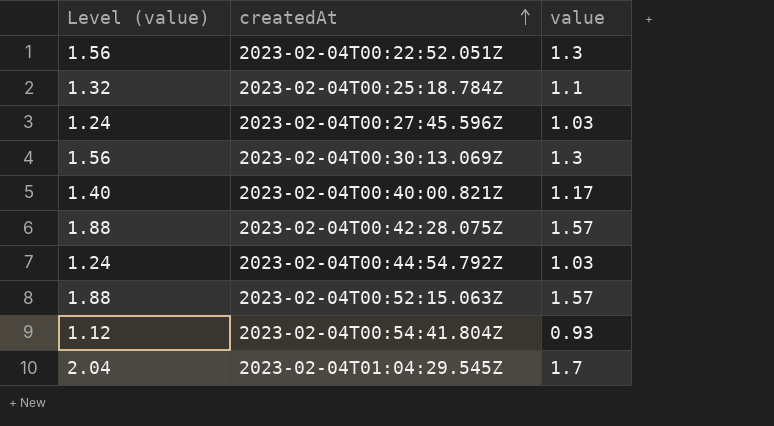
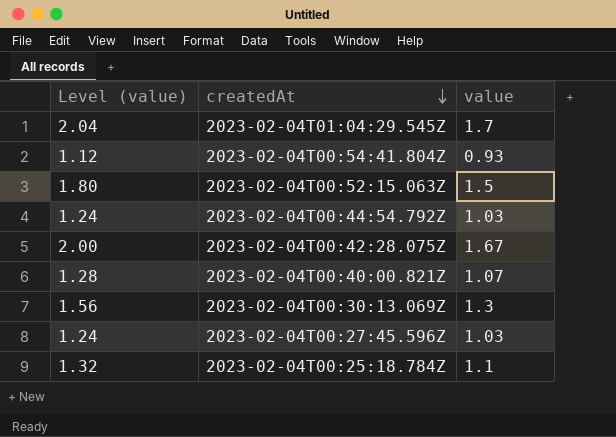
row order: createdAt ascending -> createdAt descending
row 2023-02-04T00:22:52.051Z: 1.56 | 1.3 -> none
2023-02-04T00:52:15.063Z | Level (value): 1.88 -> 1.80
2023-02-04T00:52:15.063Z | value: 1.57 -> 1.5
2023-02-04T00:42:28.075Z | Level (value): 1.88 -> 2.00
2023-02-04T00:42:28.075Z | value: 1.57 -> 1.67
2023-02-04T00:40:00.821Z | Level (value): 1.40 -> 1.28
2023-02-04T00:40:00.821Z | value: 1.17 -> 1.07

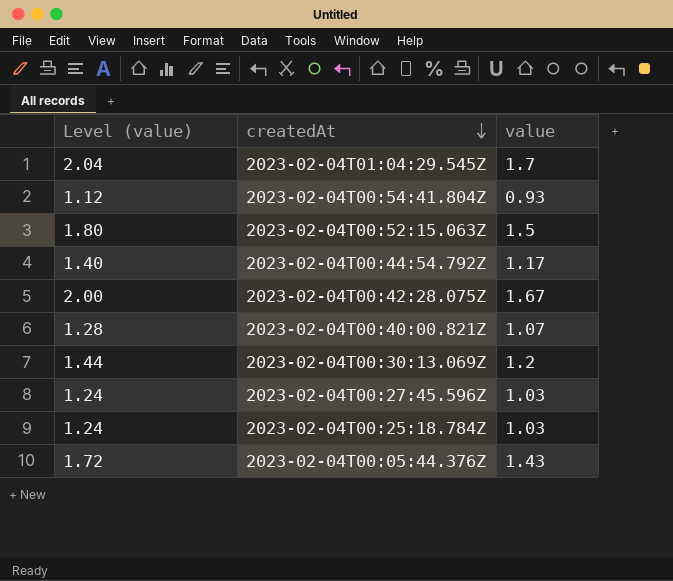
2023-02-04T00:44:54.792Z | Level (value): 1.24 -> 1.40
2023-02-04T00:44:54.792Z | value: 1.03 -> 1.17
2023-02-04T00:30:13.069Z | Level (value): 1.56 -> 1.44
2023-02-04T00:30:13.069Z | value: 1.3 -> 1.2
2023-02-04T00:25:18.784Z | Level (value): 1.32 -> 1.24
2023-02-04T00:25:18.784Z | value: 1.1 -> 1.03
row 2023-02-04T00:05:44.376Z: none -> 1.72 | 1.43

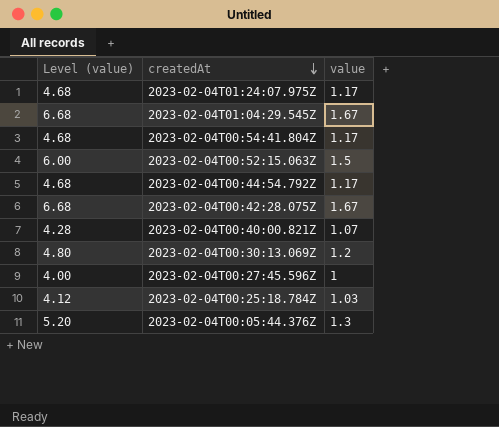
column Level (value) | formula: [value] * 1.2 -> [value] * 4
row 2023-02-04T01:24:07.975Z: none -> 4.68 | 1.17
2023-02-04T01:04:29.545Z | value: 1.7 -> 1.67
2023-02-04T00:54:41.804Z | value: 0.93 -> 1.17
2023-02-04T00:27:45.596Z | value: 1.03 -> 1
2023-02-04T00:05:44.376Z | value: 1.43 -> 1.3

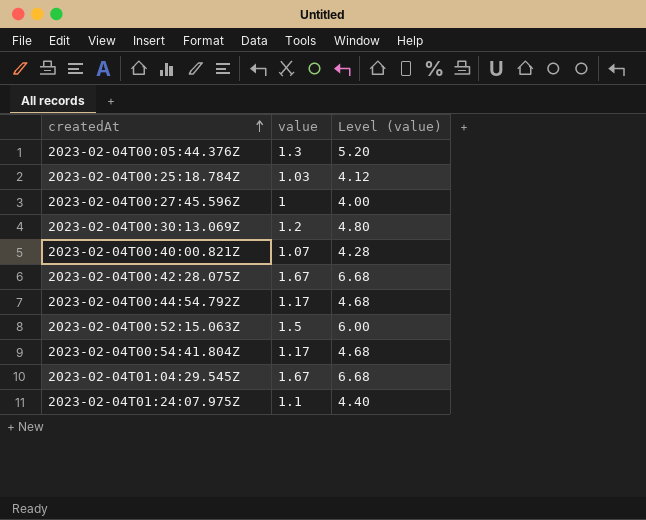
row order: createdAt descending -> createdAt ascending
column Level (value) | position: 1 -> 3
2023-02-04T01:24:07.975Z | value: 1.17 -> 1.1
2023-02-04T01:24:07.975Z | Level (value): 4.68 -> 4.40

